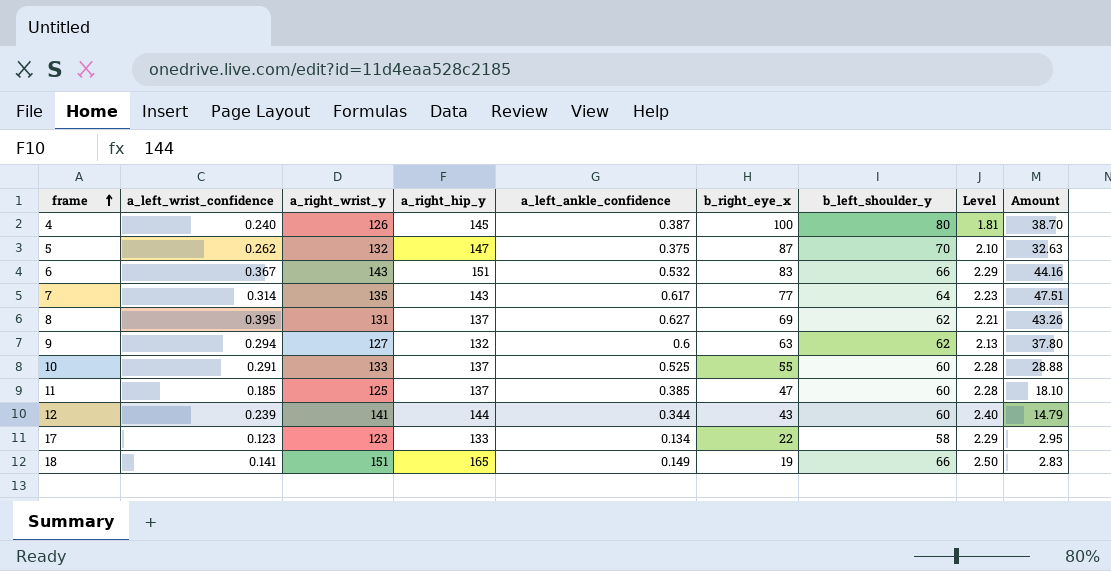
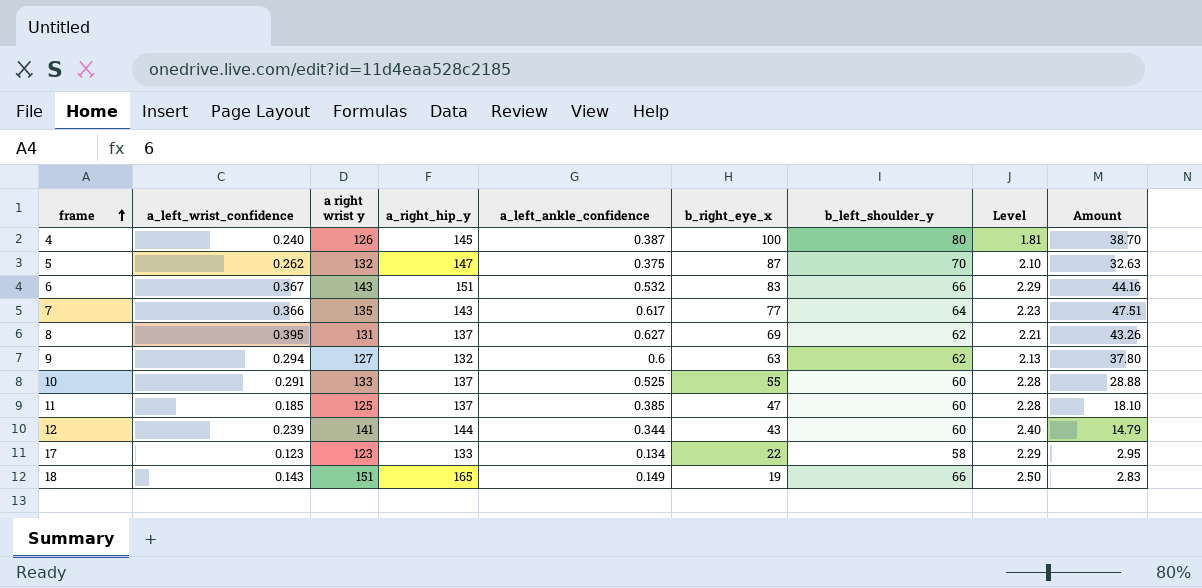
column name: a_right_wrist_y -> a right wrist y
7 | a_left_wrist_confidence: 0.314 -> 0.366
18 | a_left_wrist_confidence: 0.141 -> 0.143

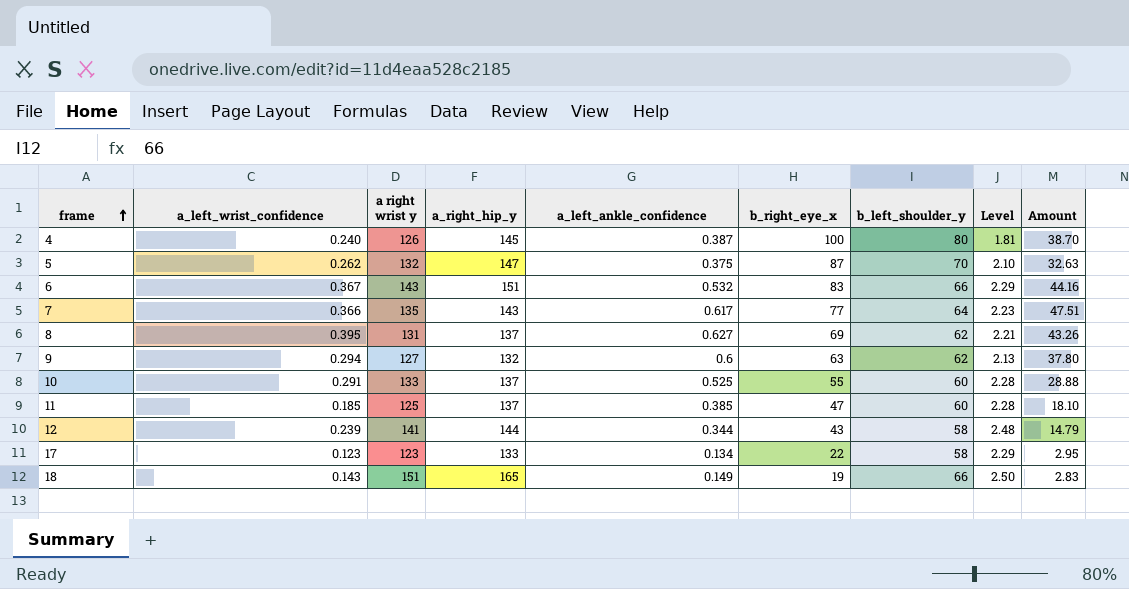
12 | b_left_shoulder_y: 60 -> 58
12 | Level: 2.40 -> 2.48

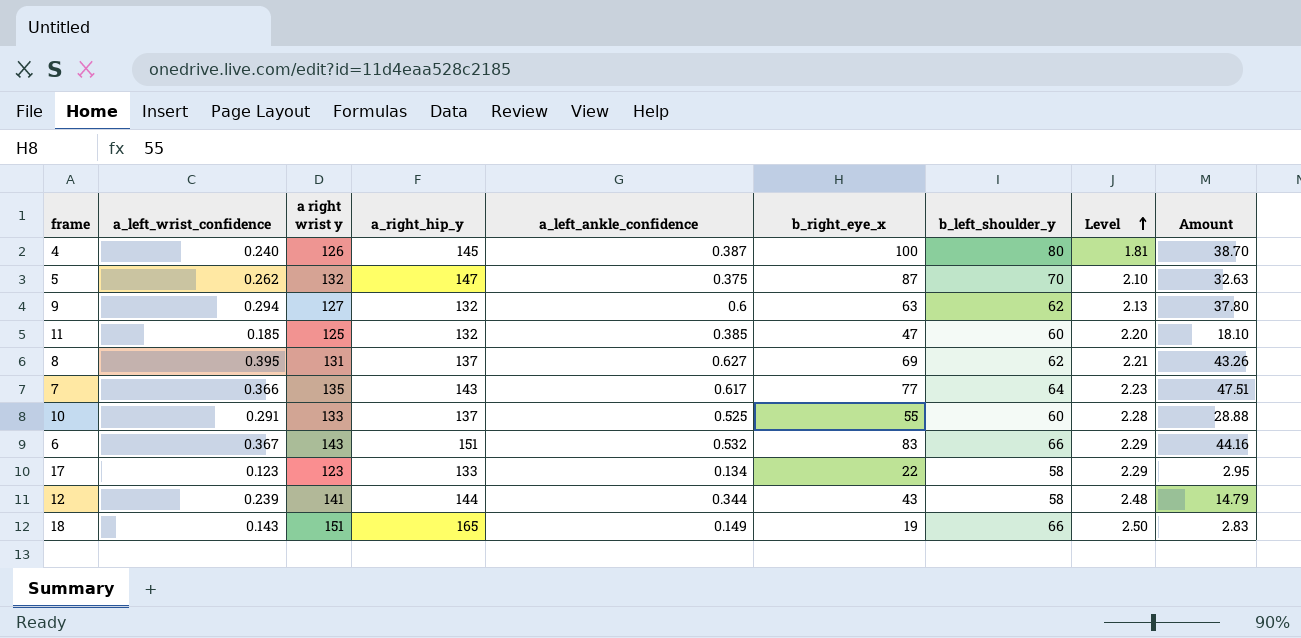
row order: frame ascending -> Level ascending
11 | a_right_hip_y: 137 -> 132
11 | Level: 2.28 -> 2.20

